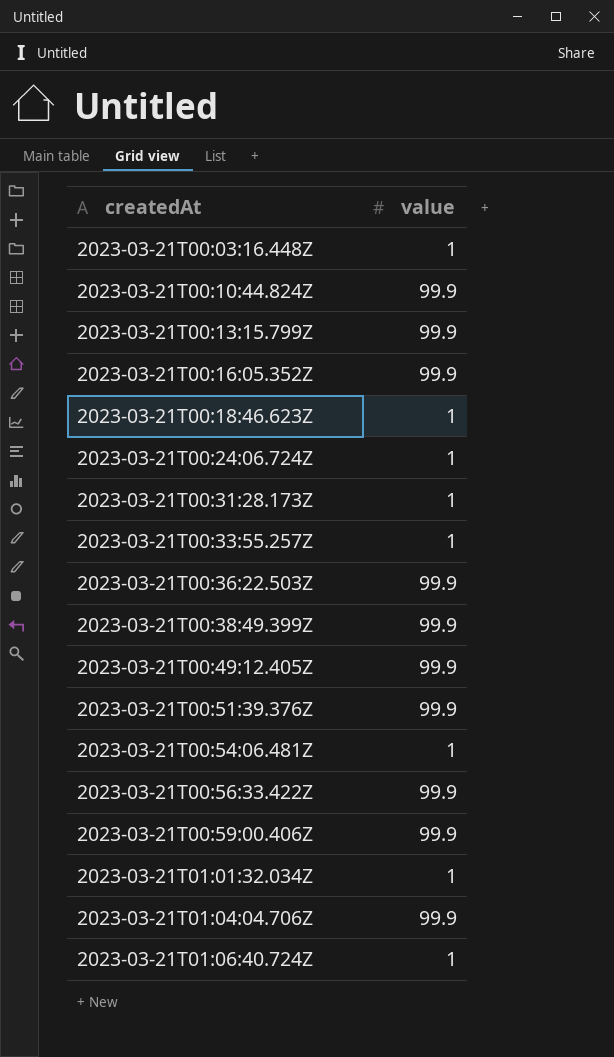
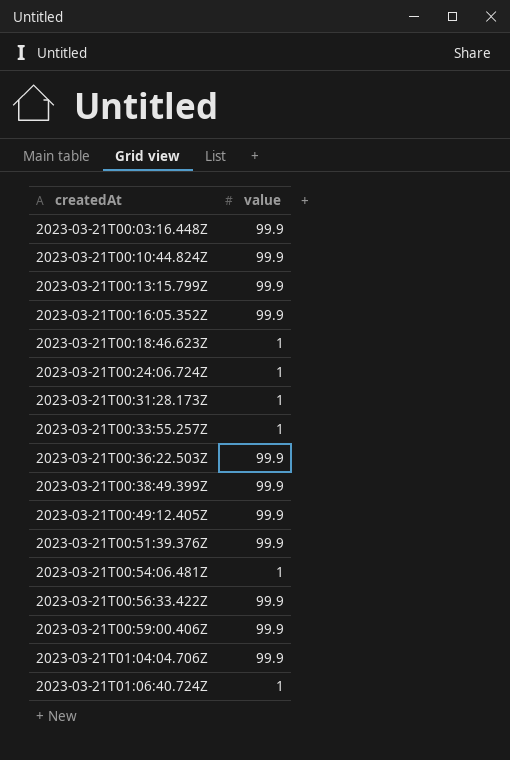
row 2023-03-21T01:01:32.034Z: 1 -> none
2023-03-21T00:03:16.448Z | value: 1 -> 99.9

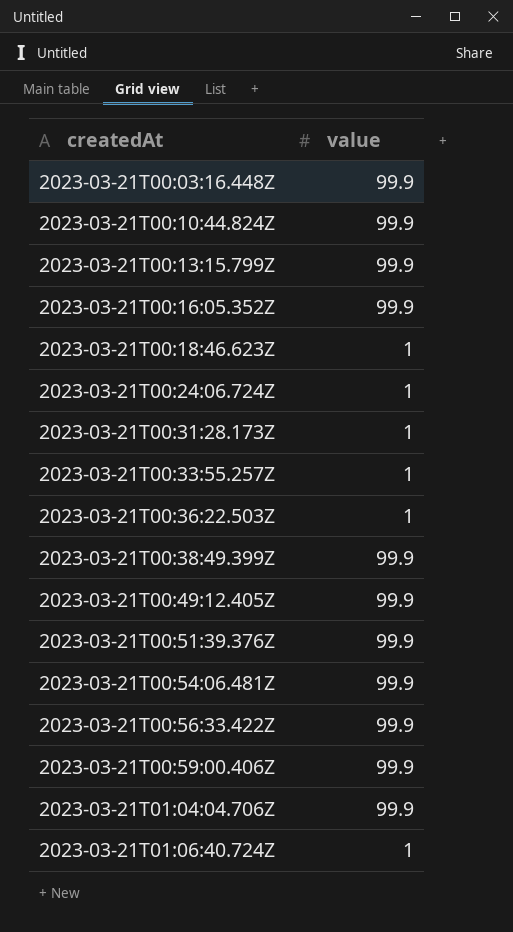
2023-03-21T00:36:22.503Z | value: 99.9 -> 1
2023-03-21T00:54:06.481Z | value: 1 -> 99.9

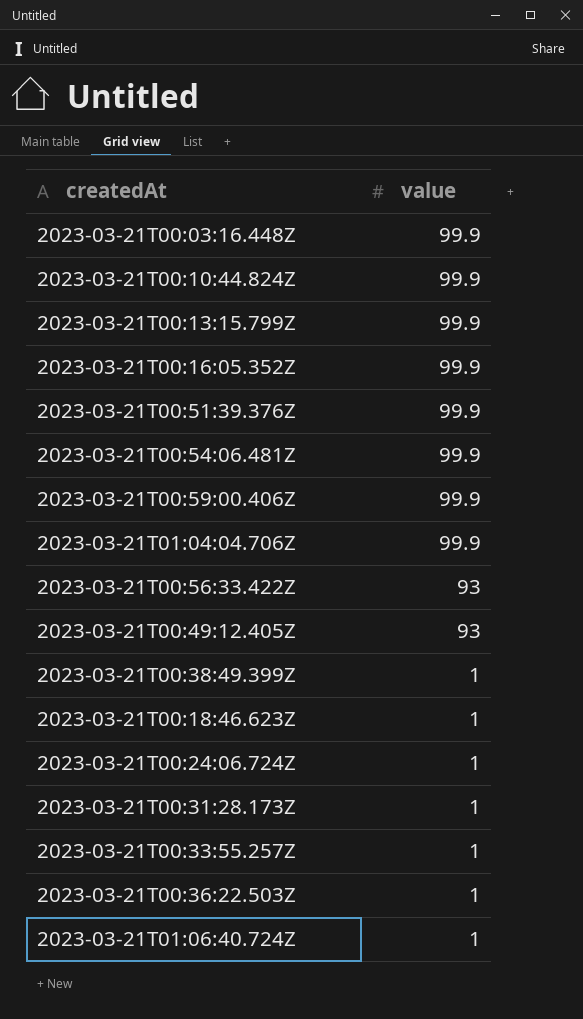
row order: createdAt ascending -> value descending
2023-03-21T00:56:33.422Z | value: 99.9 -> 93
2023-03-21T00:49:12.405Z | value: 99.9 -> 93
2023-03-21T00:38:49.399Z | value: 99.9 -> 1

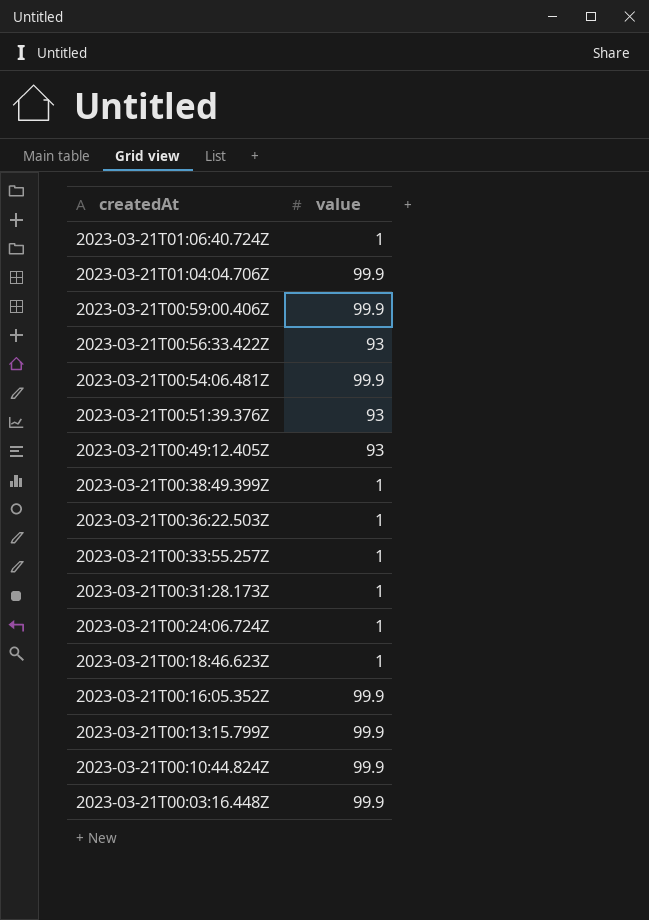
row order: value descending -> createdAt descending
2023-03-21T00:51:39.376Z | value: 99.9 -> 93

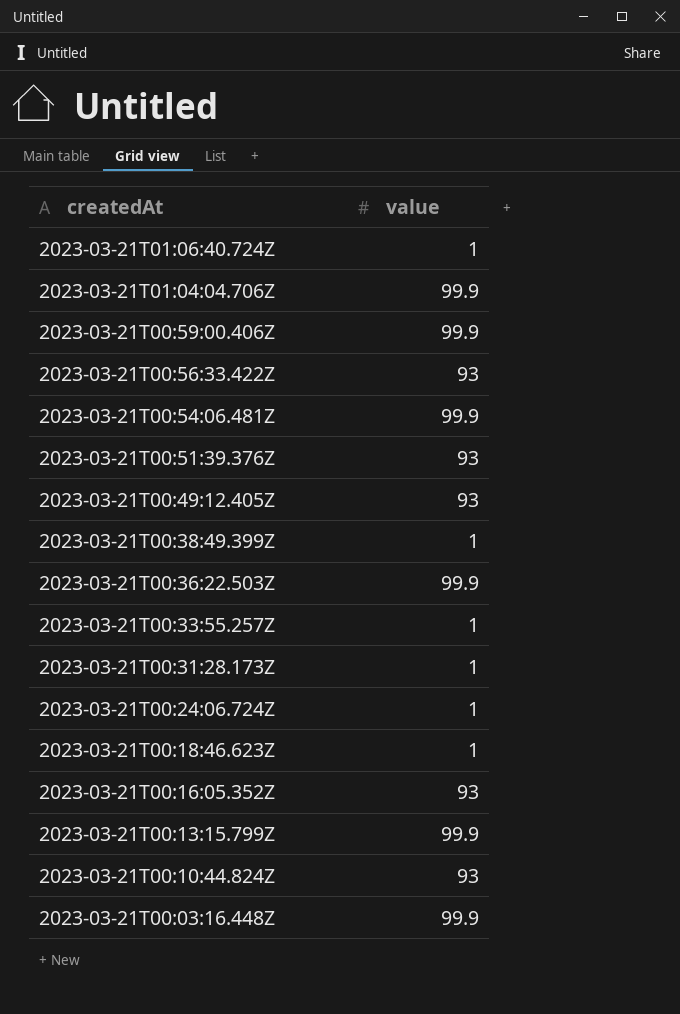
2023-03-21T00:36:22.503Z | value: 1 -> 99.9
2023-03-21T00:16:05.352Z | value: 99.9 -> 93
2023-03-21T00:10:44.824Z | value: 99.9 -> 93

